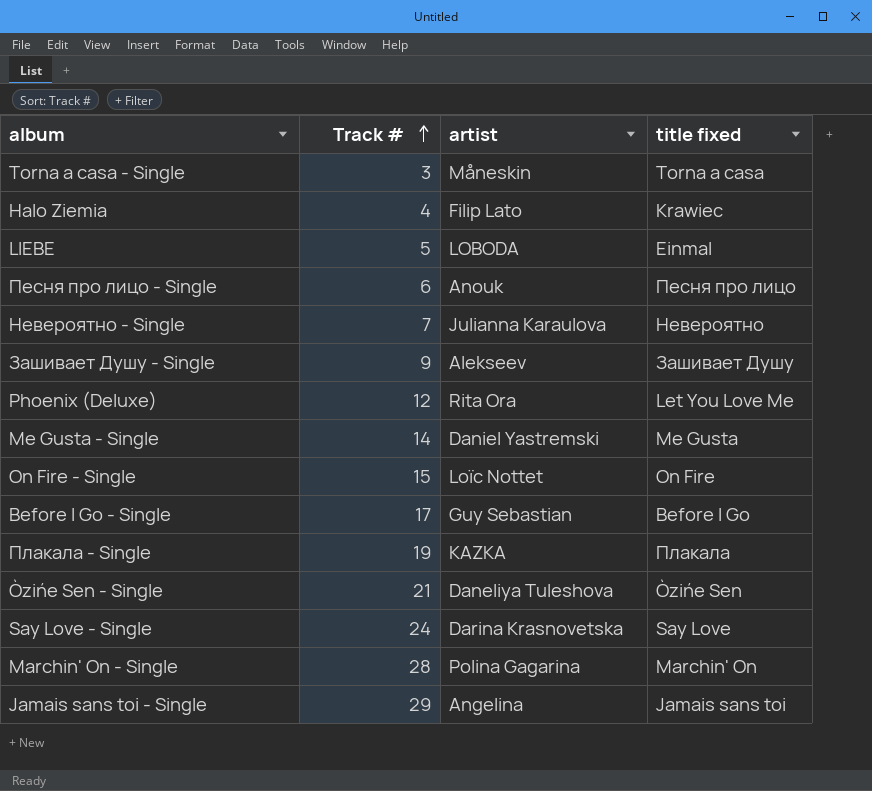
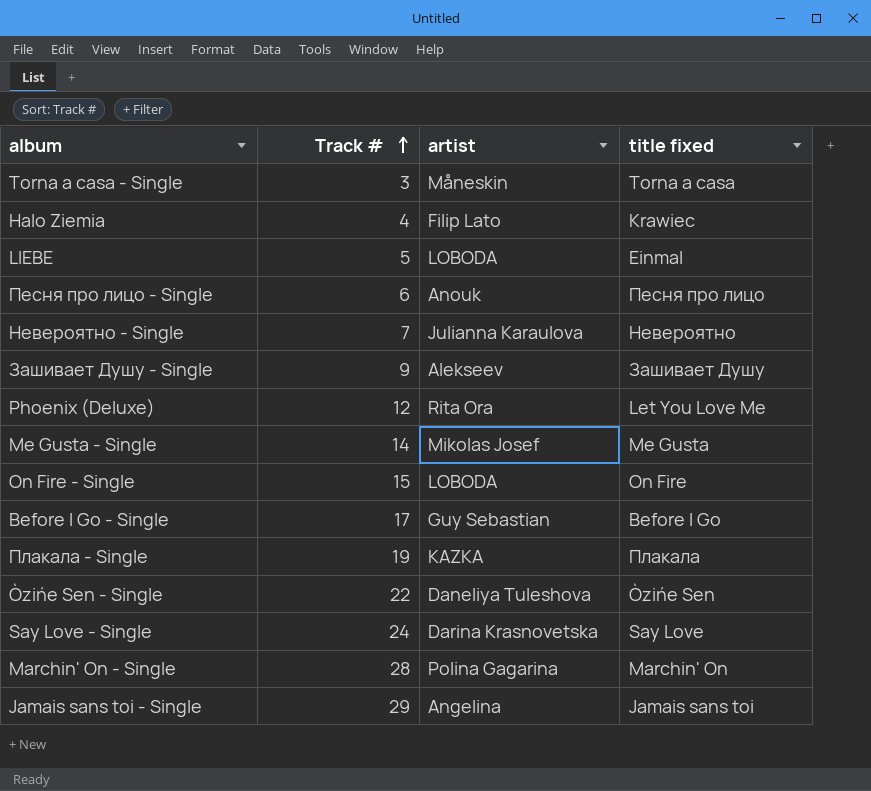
Me Gusta - Single | artist: Daniel Yastremski -> Mikolas Josef
On Fire - Single | artist: Loïc Nottet -> LOBODA
Òzińe Sen - Single | Track #: 21 -> 22

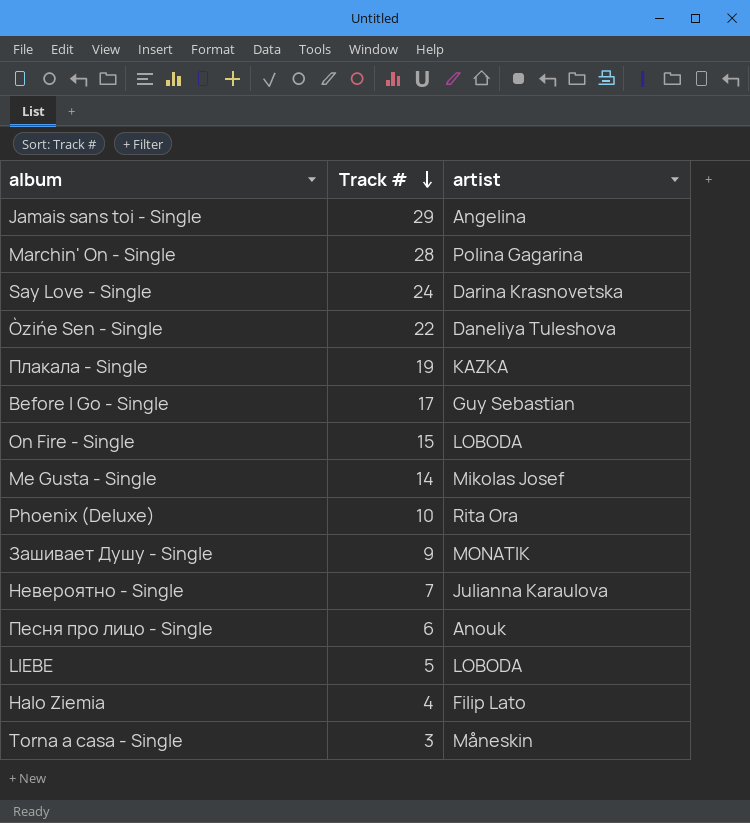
row order: Track # ascending -> Track # descending
column title fixed | position: 4 -> none
Phoenix (Deluxe) | Track #: 12 -> 10
Зашивает Душу - Single | artist: Alekseev -> MONATIK

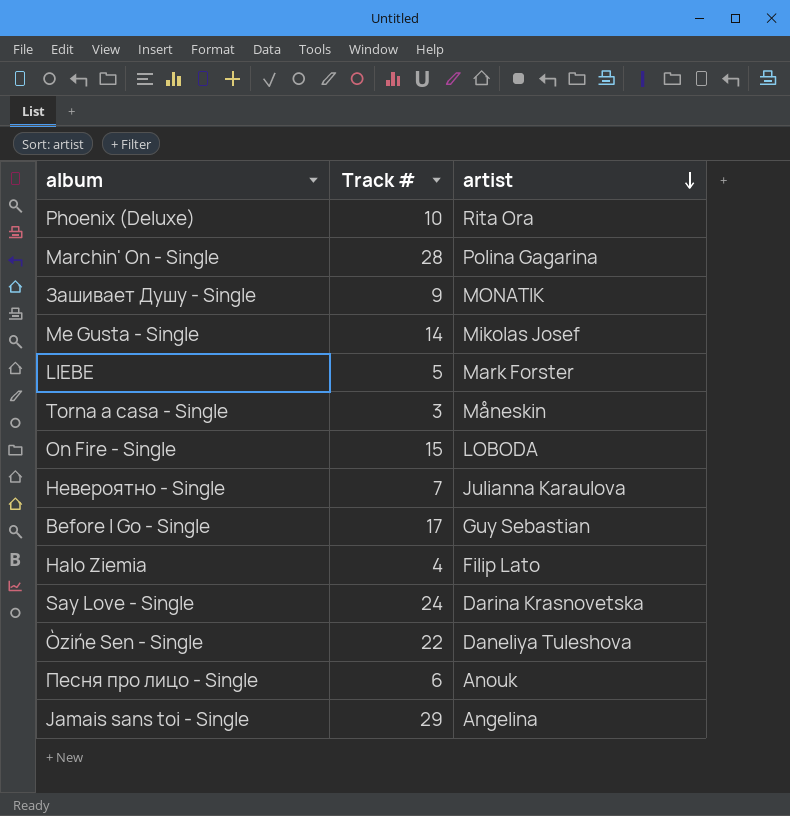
row order: Track # descending -> artist descending
row Плакала - Single: 19 | KAZKA -> none
LIEBE | artist: LOBODA -> Mark Forster

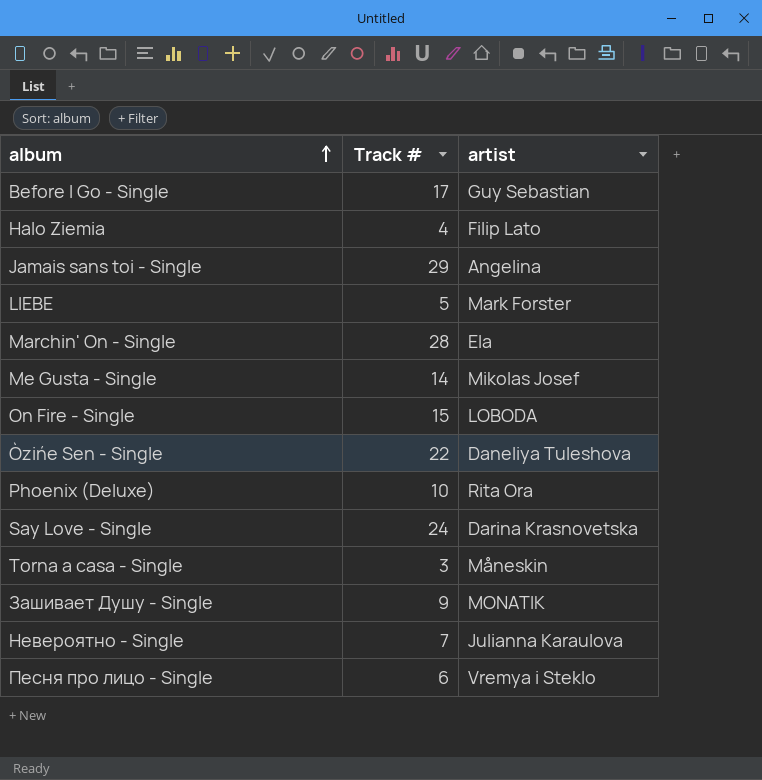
row order: artist descending -> album ascending
Marchin' On - Single | artist: Polina Gagarina -> Ela
Песня про лицо - Single | artist: Anouk -> Vremya i Steklo

